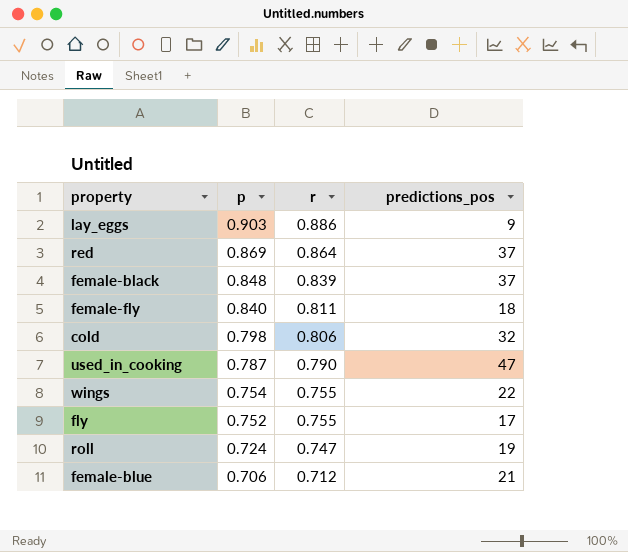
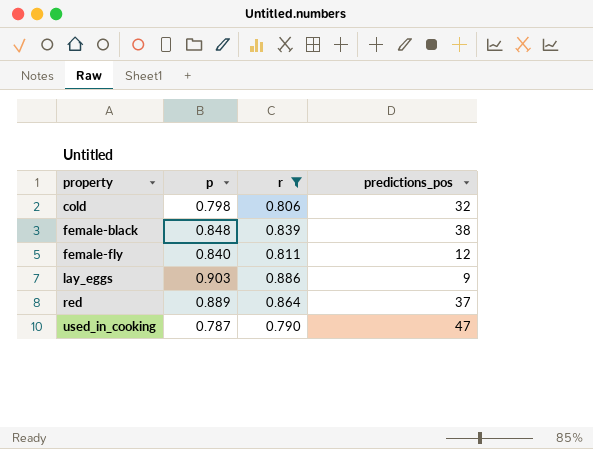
filter: none -> r >= 0.790
row order: p descending -> property ascending
female-black | predictions_pos: 37 -> 38
female-fly | predictions_pos: 18 -> 12
red | p: 0.869 -> 0.889

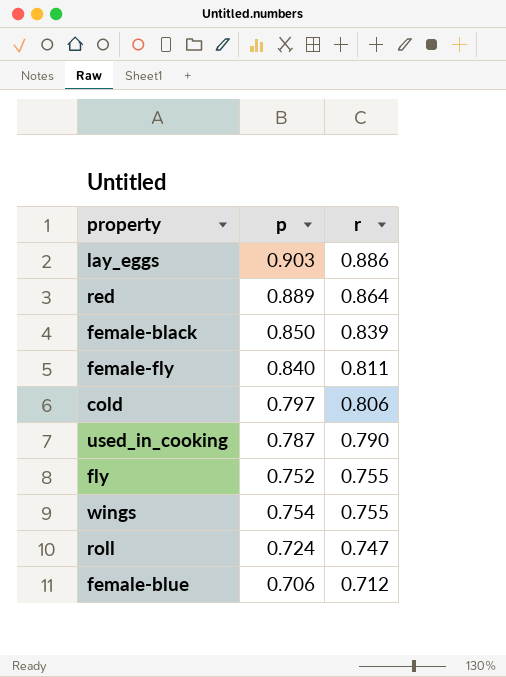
filter: r >= 0.790 -> none
row order: property ascending -> r descending
column predictions_pos | position: 4 -> none
female-black | p: 0.848 -> 0.850
cold | p: 0.798 -> 0.797

